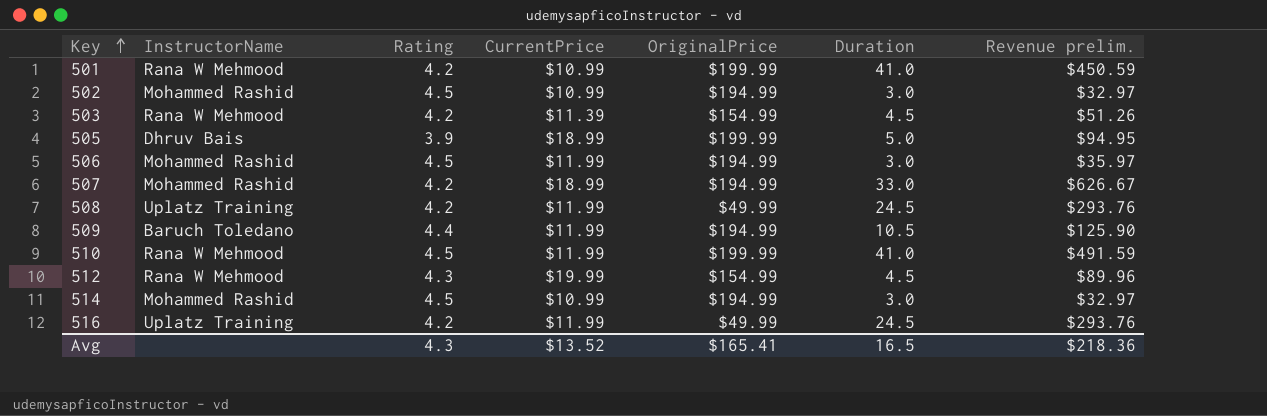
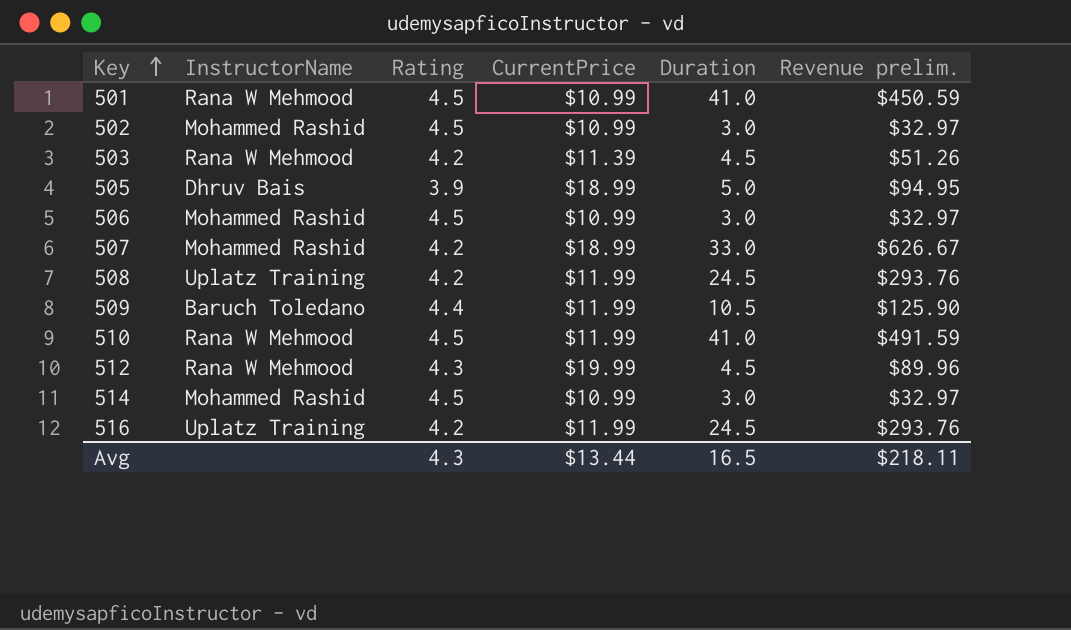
column OriginalPrice | position: 5 -> none
501 | Rating: 4.2 -> 4.5
506 | CurrentPrice: $11.99 -> $10.99
506 | Revenue prelim.: $35.97 -> $32.97
Avg | CurrentPrice: $13.52 -> $13.44
Avg | Revenue prelim.: $218.36 -> $218.11

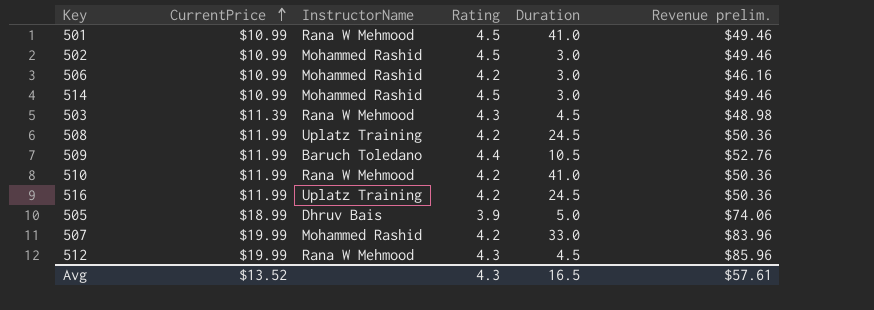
row order: Key ascending -> CurrentPrice ascending
column CurrentPrice | position: 4 -> 2
column Revenue prelim. | formula: [CurrentPrice] * [Duration] -> [CurrentPrice] * [Rating]
506 | Rating: 4.5 -> 4.2
503 | Rating: 4.2 -> 4.3
510 | Rating: 4.5 -> 4.2
507 | CurrentPrice: $18.99 -> $19.99
Avg | CurrentPrice: $13.44 -> $13.52
Avg | Revenue prelim.: $218.11 -> $57.61

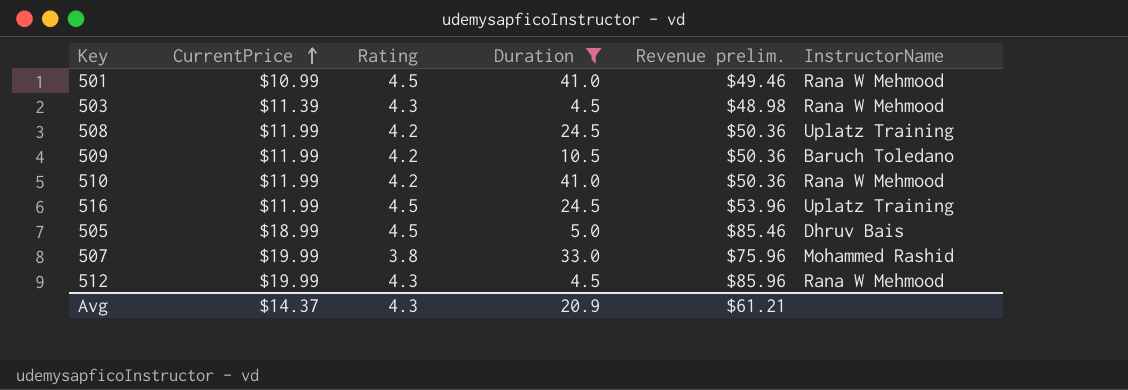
filter: none -> Duration != 3.0
column InstructorName | position: 3 -> 6
509 | Rating: 4.4 -> 4.2
509 | Revenue prelim.: $52.76 -> $50.36
516 | Rating: 4.2 -> 4.5
516 | Revenue prelim.: $50.36 -> $53.96
505 | Rating: 3.9 -> 4.5
505 | Revenue prelim.: $74.06 -> $85.46
507 | Rating: 4.2 -> 3.8
507 | Revenue prelim.: $83.96 -> $75.96
Avg | CurrentPrice: $13.52 -> $14.37
Avg | Duration: 16.5 -> 20.9
Avg | Revenue prelim.: $57.61 -> $61.21

